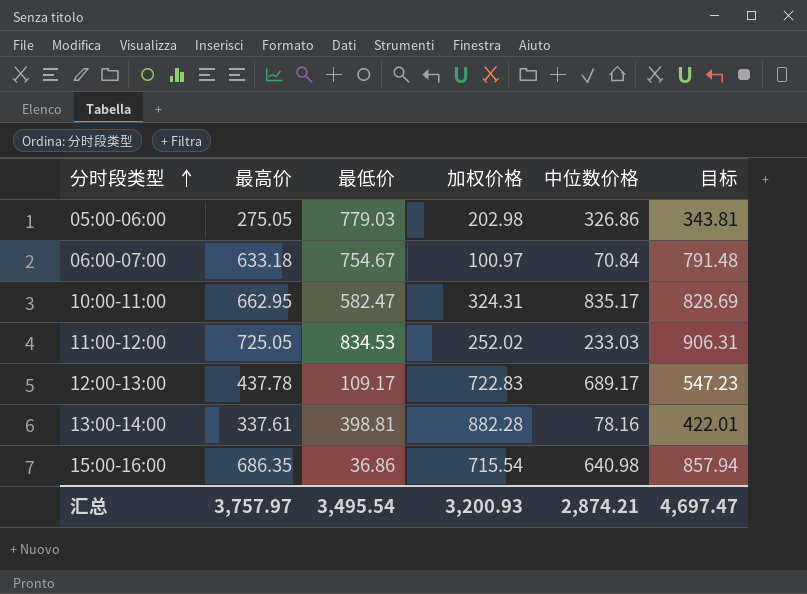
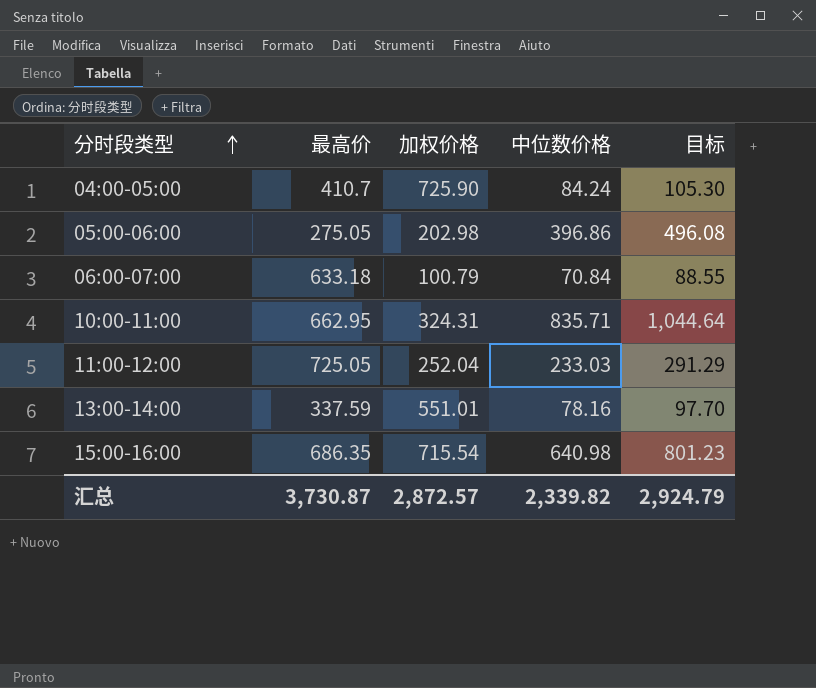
column 最低价 | position: 3 -> none
column 目标 | formula: [最高价] * 1.25 -> [中位数价格] * 1.25
row 12:00-13:00: 437.78 | 109.17 | 722.83 | 689.17 | 547.23 -> none
row 04:00-05:00: none -> 410.7 | 725.90 | 84.24 | 105.30
05:00-06:00 | 中位数价格: 326.86 -> 396.86
06:00-07:00 | 加权价格: 100.97 -> 100.79
10:00-11:00 | 中位数价格: 835.17 -> 835.71
11:00-12:00 | 加权价格: 252.02 -> 252.04
13:00-14:00 | 最高价: 337.61 -> 337.59
13:00-14:00 | 加权价格: 882.28 -> 551.01
汇总 | 最高价: 3,757.97 -> 3,730.87
汇总 | 加权价格: 3,200.93 -> 2,872.57
汇总 | 中位数价格: 2,874.21 -> 2,339.82
汇总 | 目标: 4,697.47 -> 2,924.79

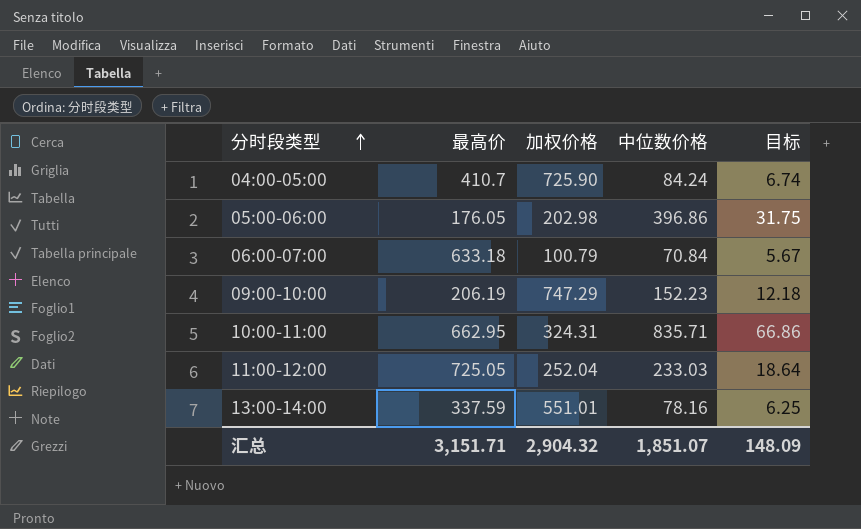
column 目标 | formula: [中位数价格] * 1.25 -> [中位数价格] * 0.08
row 15:00-16:00: 686.35 | 715.54 | 640.98 | 801.23 -> none
05:00-06:00 | 最高价: 275.05 -> 176.05
row 09:00-10:00: none -> 206.19 | 747.29 | 152.23 | 12.18
汇总 | 最高价: 3,730.87 -> 3,151.71
汇总 | 加权价格: 2,872.57 -> 2,904.32
汇总 | 中位数价格: 2,339.82 -> 1,851.07
汇总 | 目标: 2,924.79 -> 148.09

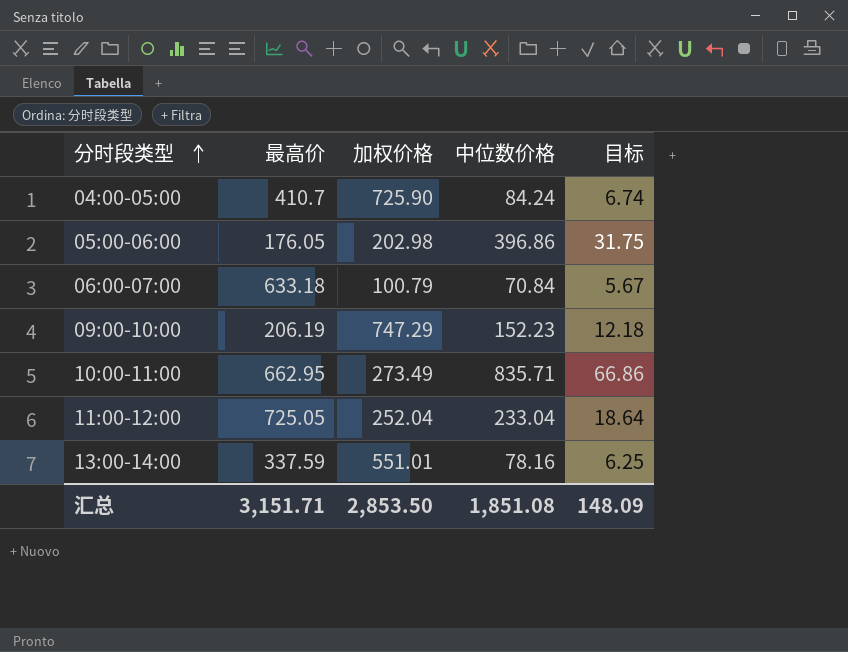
10:00-11:00 | 加权价格: 324.31 -> 273.49
11:00-12:00 | 中位数价格: 233.03 -> 233.04
汇总 | 加权价格: 2,904.32 -> 2,853.50
汇总 | 中位数价格: 1,851.07 -> 1,851.08

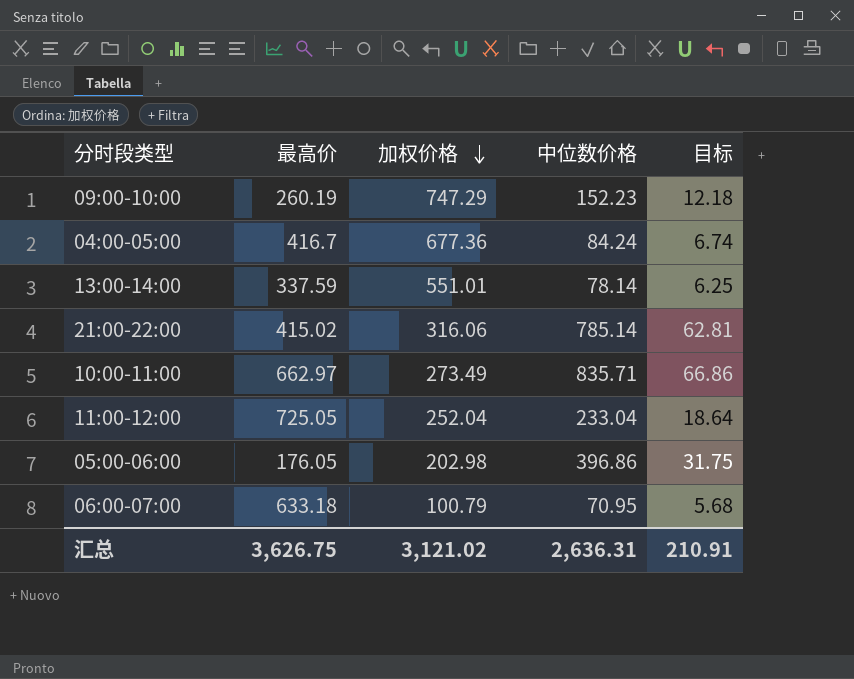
row order: 分时段类型 ascending -> 加权价格 descending
09:00-10:00 | 最高价: 206.19 -> 260.19
04:00-05:00 | 最高价: 410.7 -> 416.7
04:00-05:00 | 加权价格: 725.90 -> 677.36
13:00-14:00 | 中位数价格: 78.16 -> 78.14
row 21:00-22:00: none -> 415.02 | 316.06 | 785.14 | 62.81
10:00-11:00 | 最高价: 662.95 -> 662.97
06:00-07:00 | 中位数价格: 70.84 -> 70.95
06:00-07:00 | 目标: 5.67 -> 5.68
汇总 | 最高价: 3,151.71 -> 3,626.75
汇总 | 加权价格: 2,853.50 -> 3,121.02
汇总 | 中位数价格: 1,851.08 -> 2,636.31
汇总 | 目标: 148.09 -> 210.91

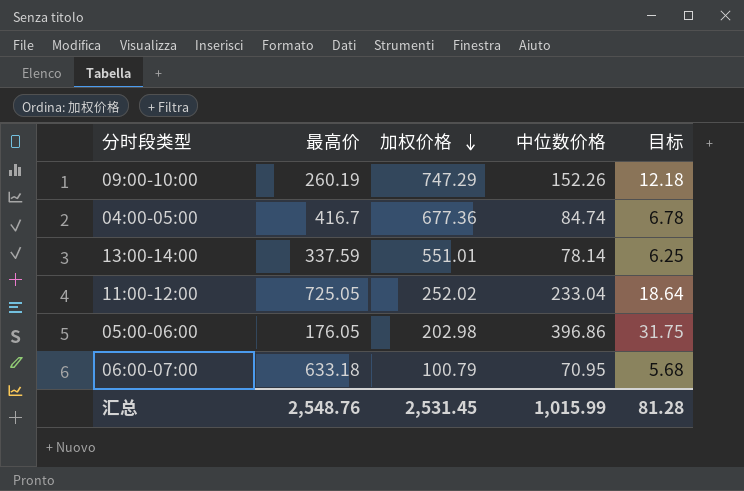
row 21:00-22:00: 415.02 | 316.06 | 785.14 | 62.81 -> none
row 10:00-11:00: 662.97 | 273.49 | 835.71 | 66.86 -> none
09:00-10:00 | 中位数价格: 152.23 -> 152.26
04:00-05:00 | 中位数价格: 84.24 -> 84.74
04:00-05:00 | 目标: 6.74 -> 6.78
11:00-12:00 | 加权价格: 252.04 -> 252.02
汇总 | 最高价: 3,626.75 -> 2,548.76
汇总 | 加权价格: 3,121.02 -> 2,531.45
汇总 | 中位数价格: 2,636.31 -> 1,015.99
汇总 | 目标: 210.91 -> 81.28

